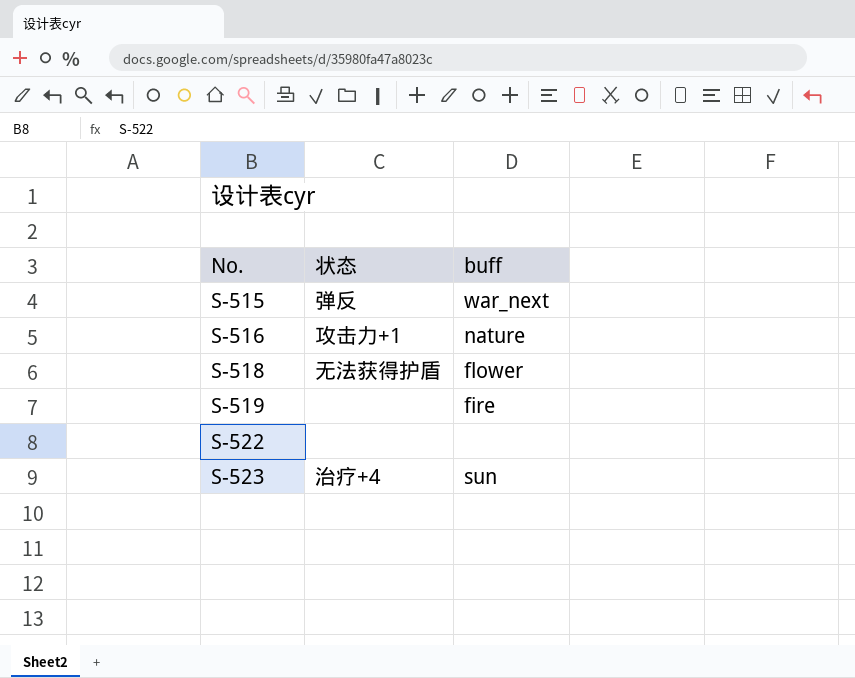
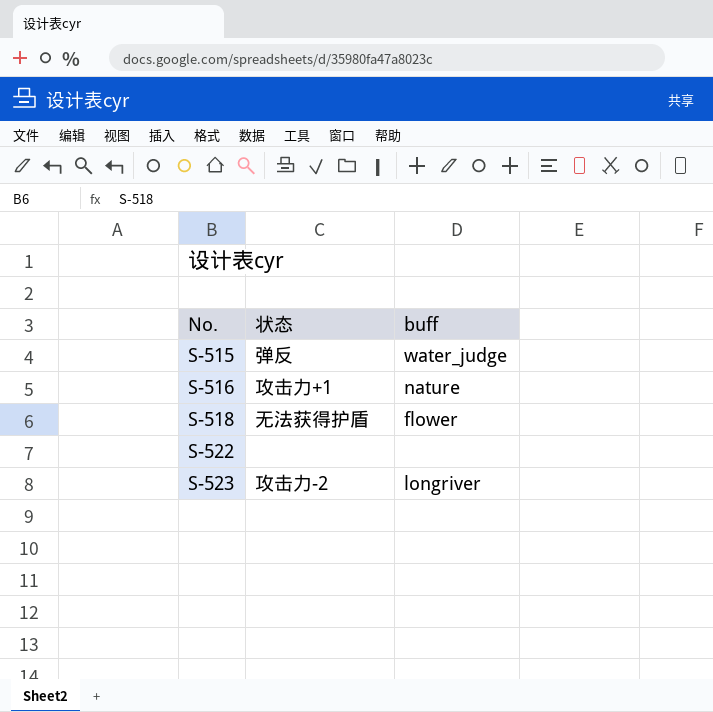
row S-519: none | fire -> none
S-515 | buff: war_next -> water_judge
S-523 | 状态: 治疗+4 -> 攻击力-2
S-523 | buff: sun -> longriver

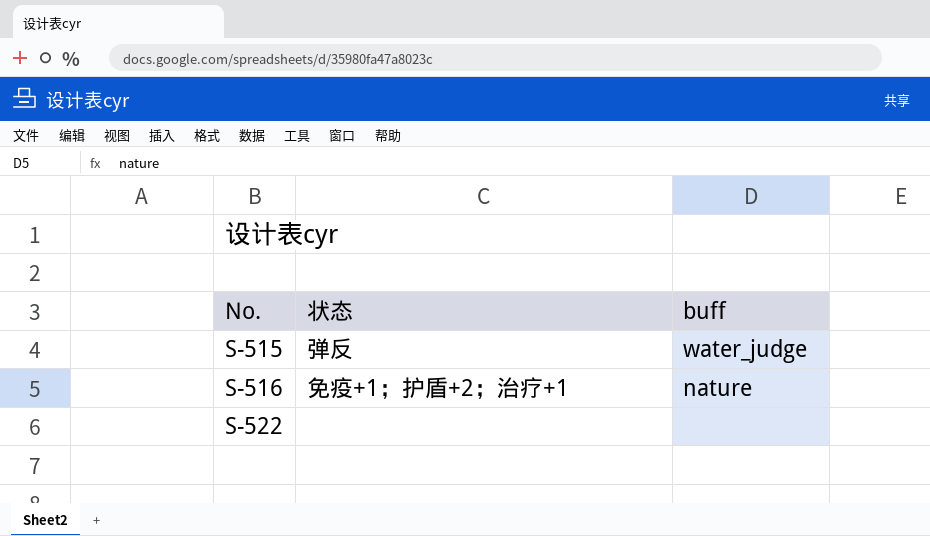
row S-518: 无法获得护盾 | flower -> none
row S-523: 攻击力-2 | longriver -> none
S-516 | 状态: 攻击力+1 -> 免疫+1；护盾+2；治疗+1

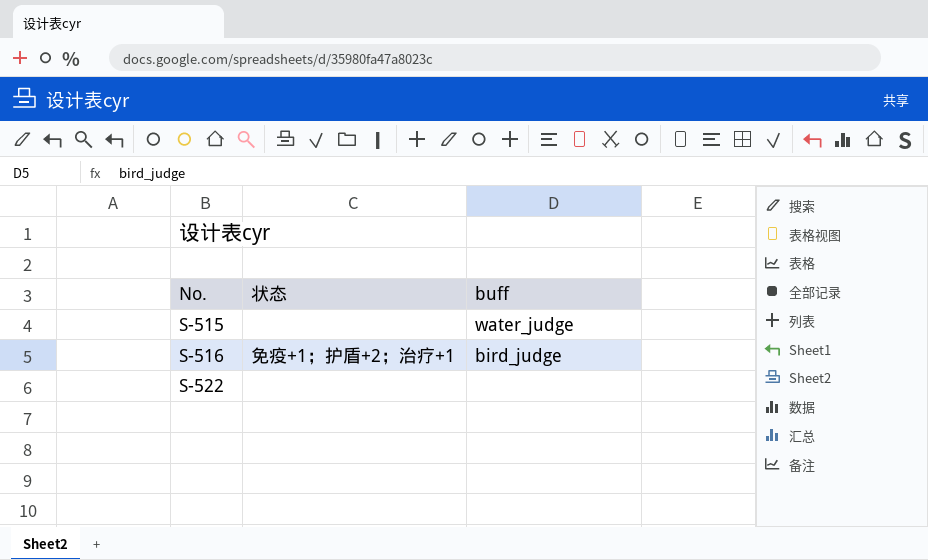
S-515 | 状态: 弹反 -> none
S-516 | buff: nature -> bird_judge

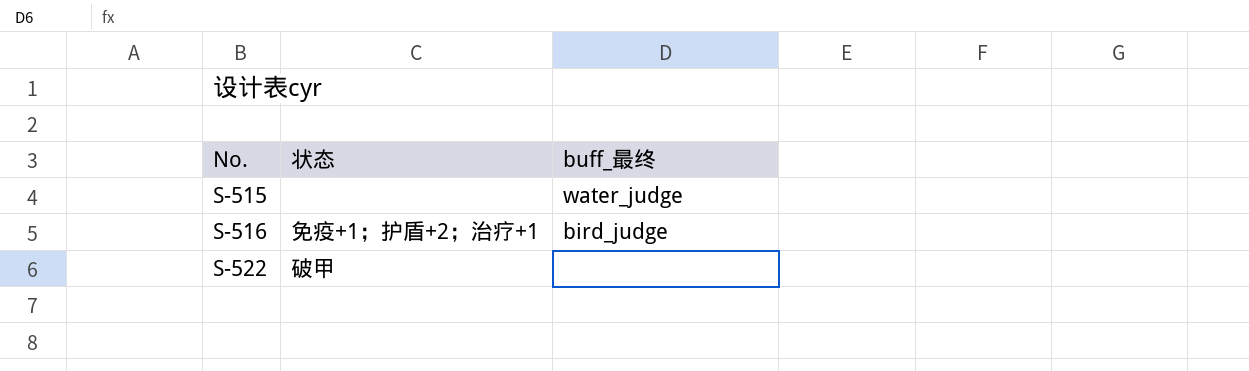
column name: buff -> buff_最终
S-522 | 状态: none -> 破甲

